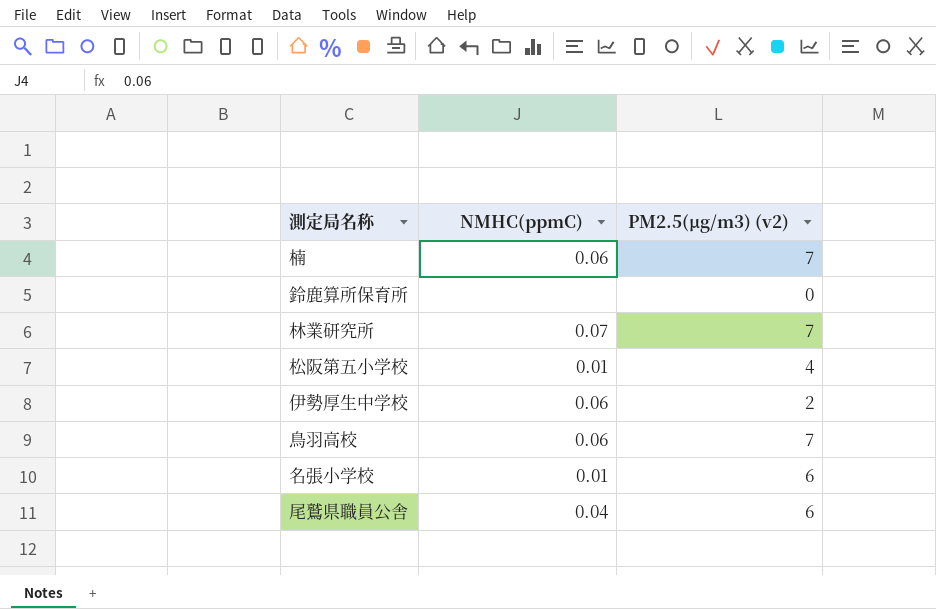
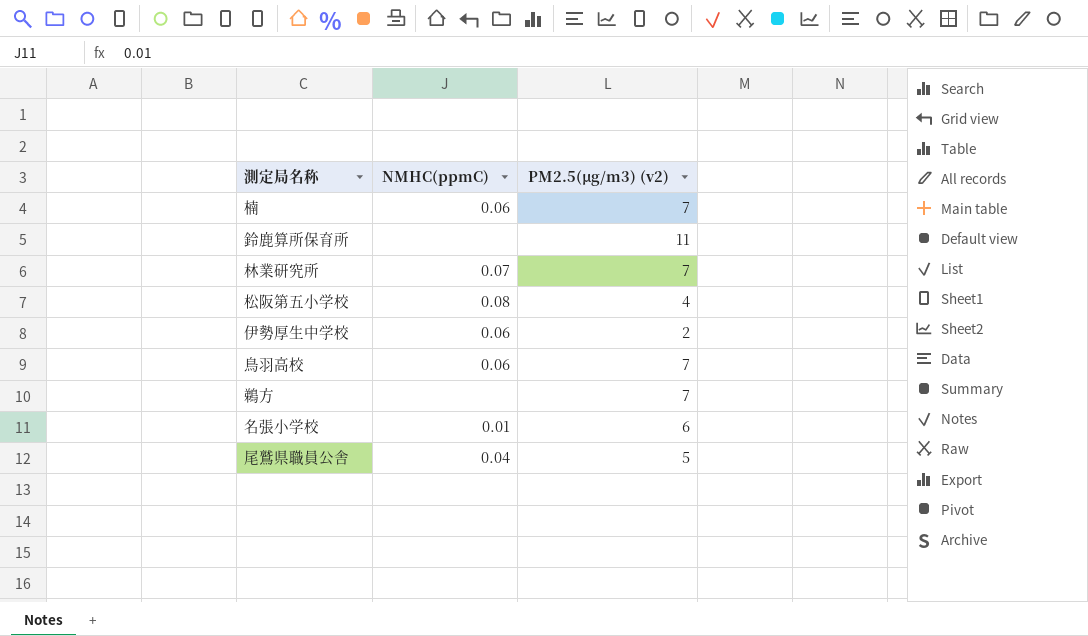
鈴鹿算所保育所 | PM2.5(μg/m3) (v2): 0 -> 11
松阪第五小学校 | NMHC(ppmC): 0.01 -> 0.08
row 鵜方: none -> none | 7
尾鷲県職員公舎 | PM2.5(μg/m3) (v2): 6 -> 5

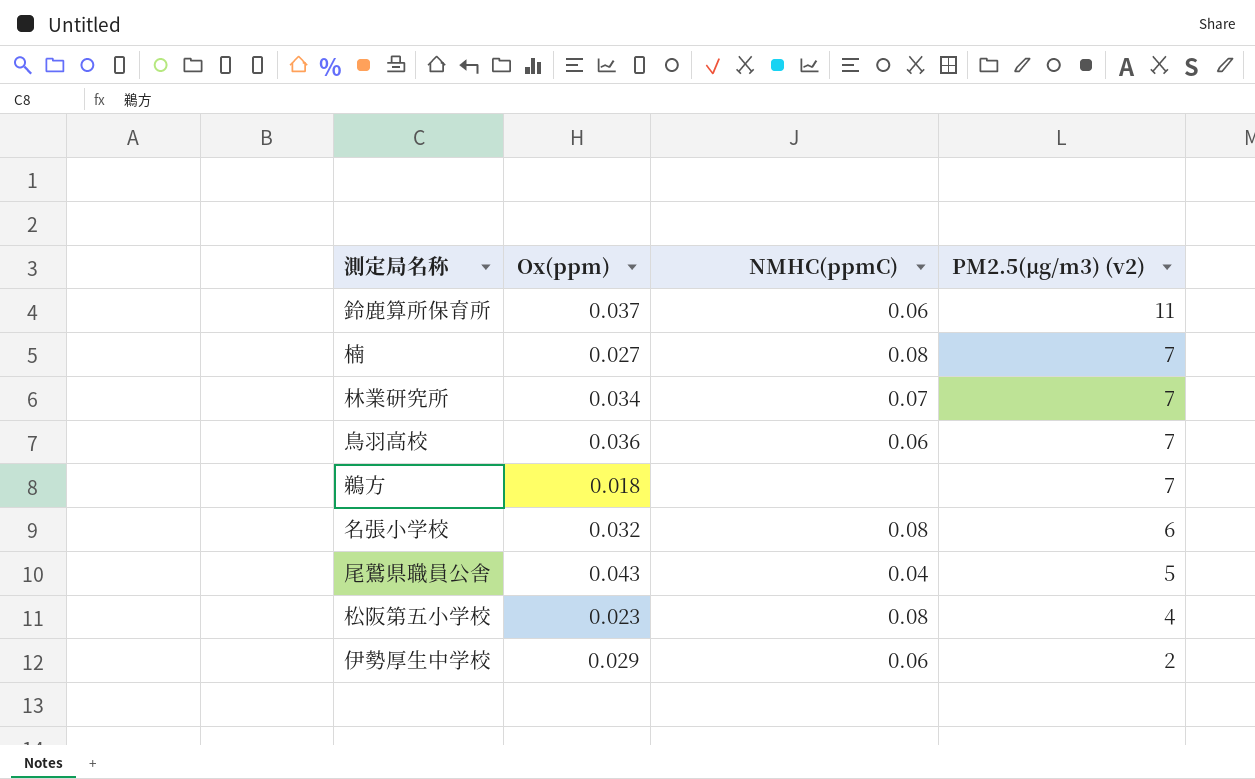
row order: none -> PM2.5(μg/m3) (v2) descending
column Ox(ppm) | position: none -> 2
鈴鹿算所保育所 | NMHC(ppmC): none -> 0.06
楠 | NMHC(ppmC): 0.06 -> 0.08
名張小学校 | NMHC(ppmC): 0.01 -> 0.08

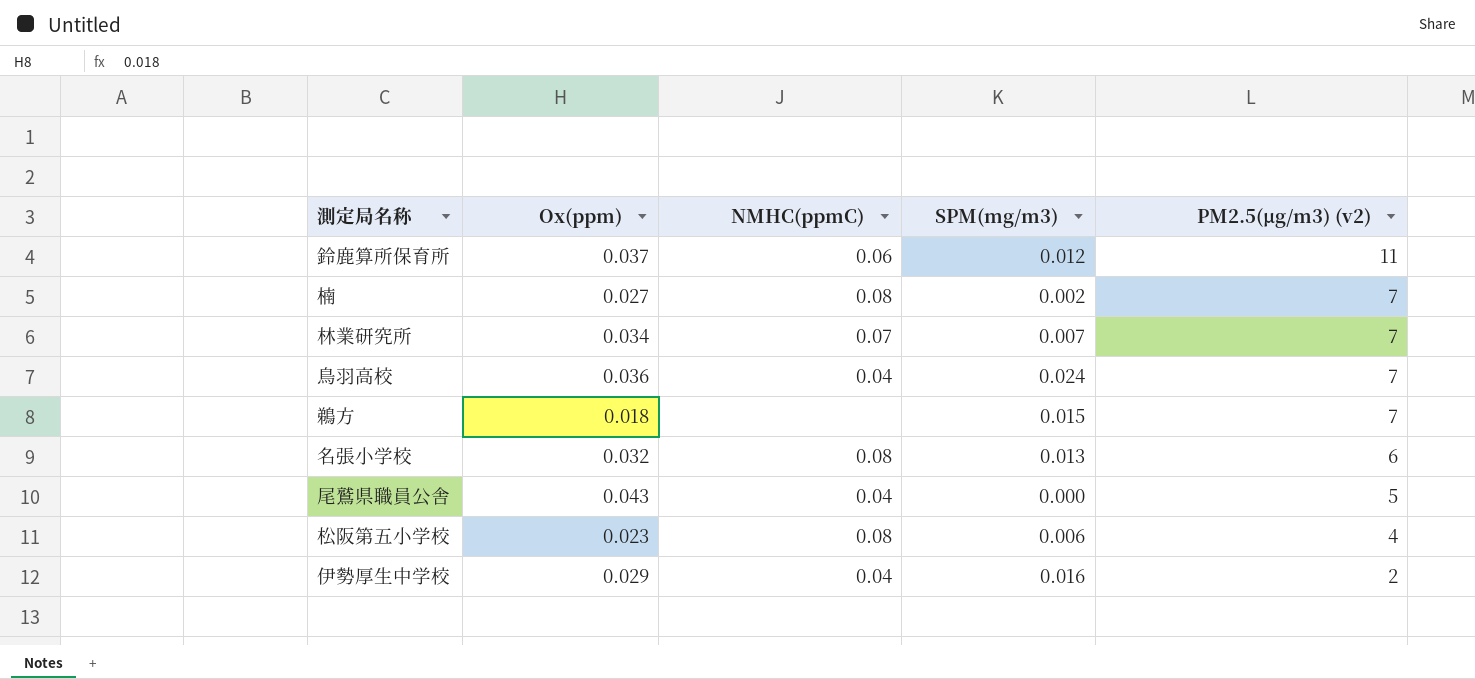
column SPM(mg/m3) | position: none -> 4
鳥羽高校 | NMHC(ppmC): 0.06 -> 0.04
伊勢厚生中学校 | NMHC(ppmC): 0.06 -> 0.04

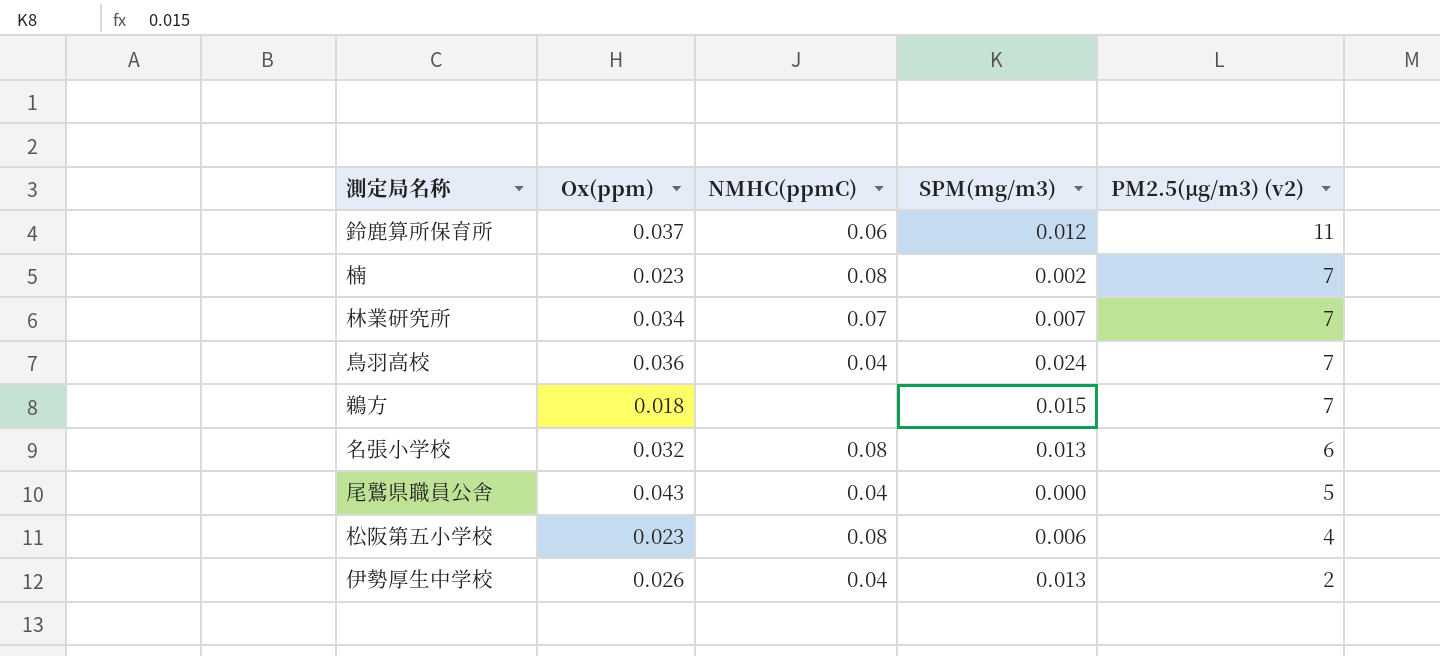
楠 | Ox(ppm): 0.027 -> 0.023
伊勢厚生中学校 | Ox(ppm): 0.029 -> 0.026
伊勢厚生中学校 | SPM(mg/m3): 0.016 -> 0.013

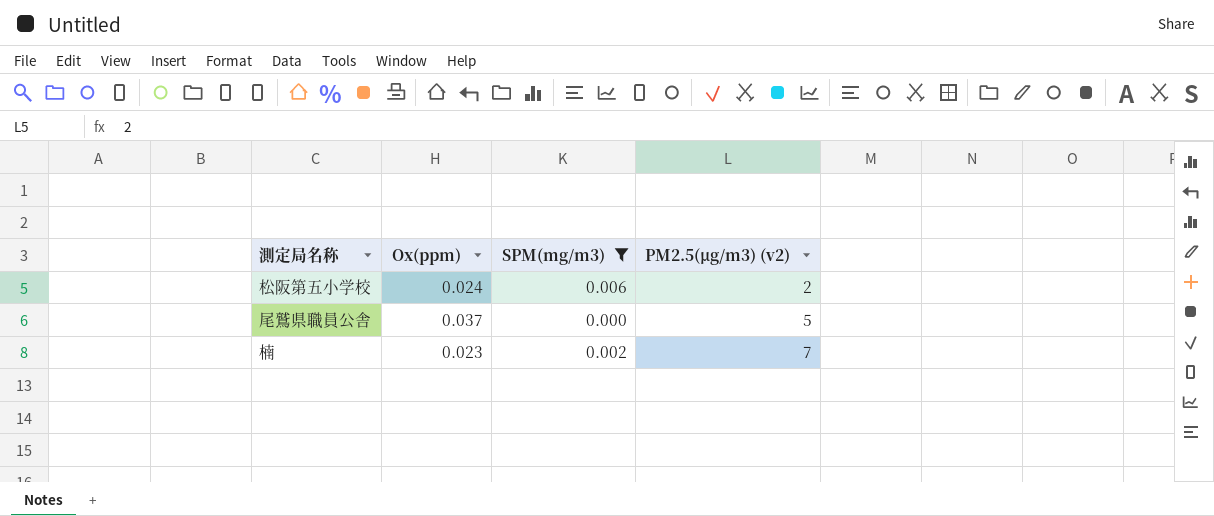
filter: none -> SPM(mg/m3) <= 0.006
row order: PM2.5(μg/m3) (v2) descending -> PM2.5(μg/m3) (v2) ascending
column NMHC(ppmC) | position: 3 -> none
松阪第五小学校 | Ox(ppm): 0.023 -> 0.024
松阪第五小学校 | PM2.5(μg/m3) (v2): 4 -> 2
尾鷲県職員公舎 | Ox(ppm): 0.043 -> 0.037

